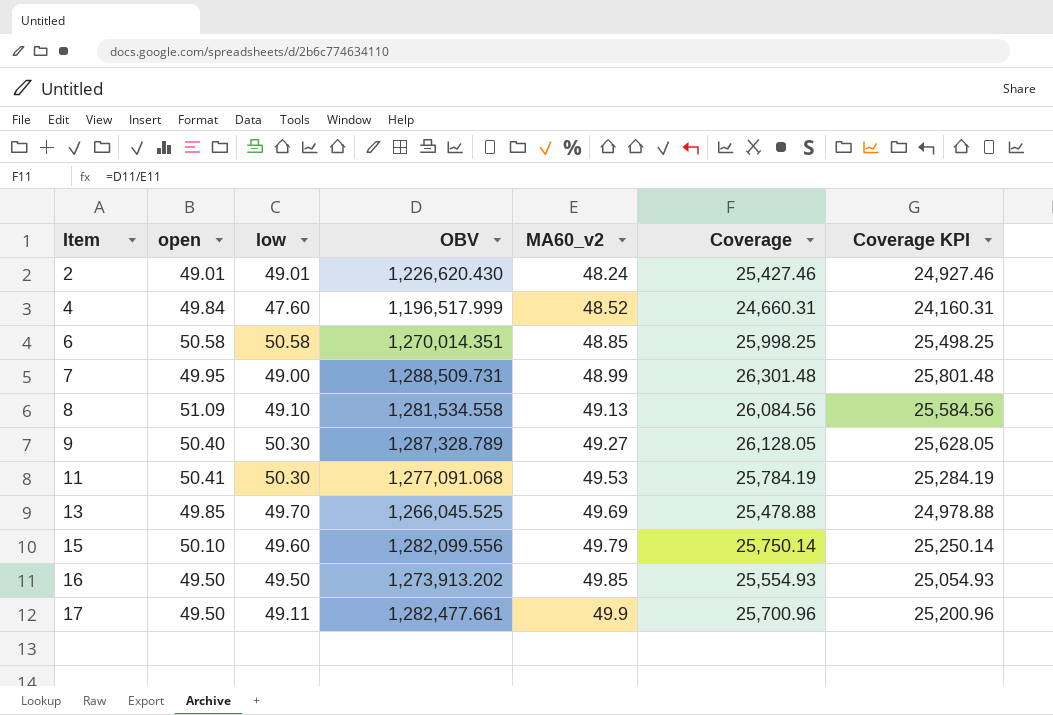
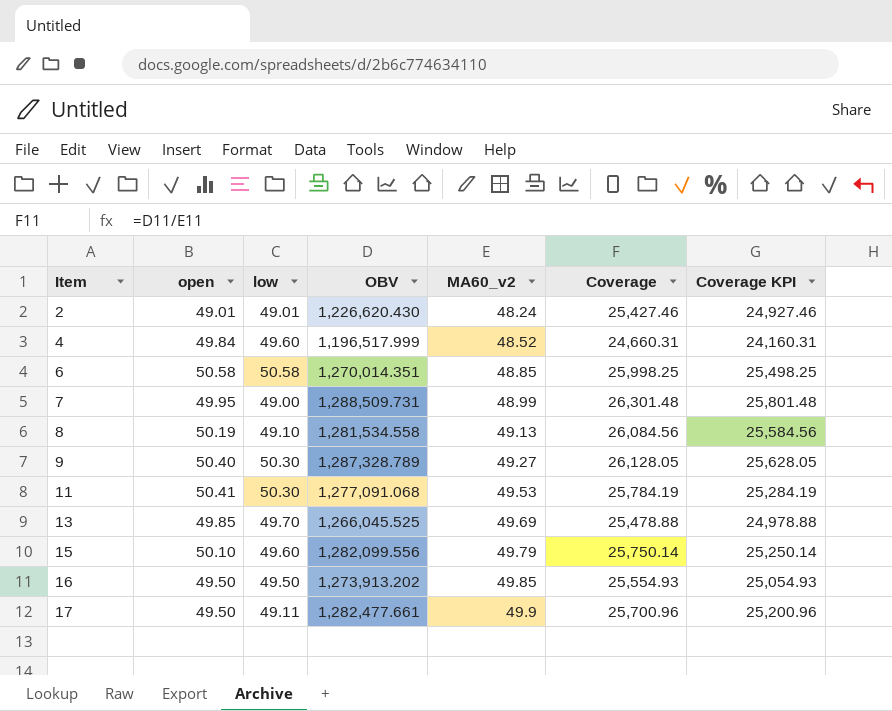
4 | low: 47.60 -> 49.60
8 | open: 51.09 -> 50.19

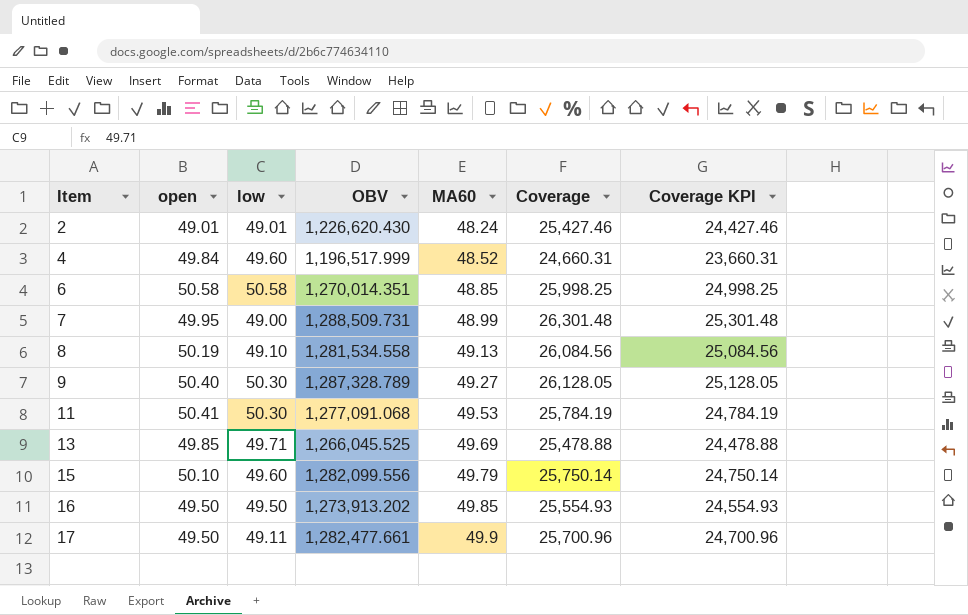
column name: MA60_v2 -> MA60
column Coverage KPI | formula: [Coverage] - 500 -> [Coverage] - 1000
13 | low: 49.70 -> 49.71

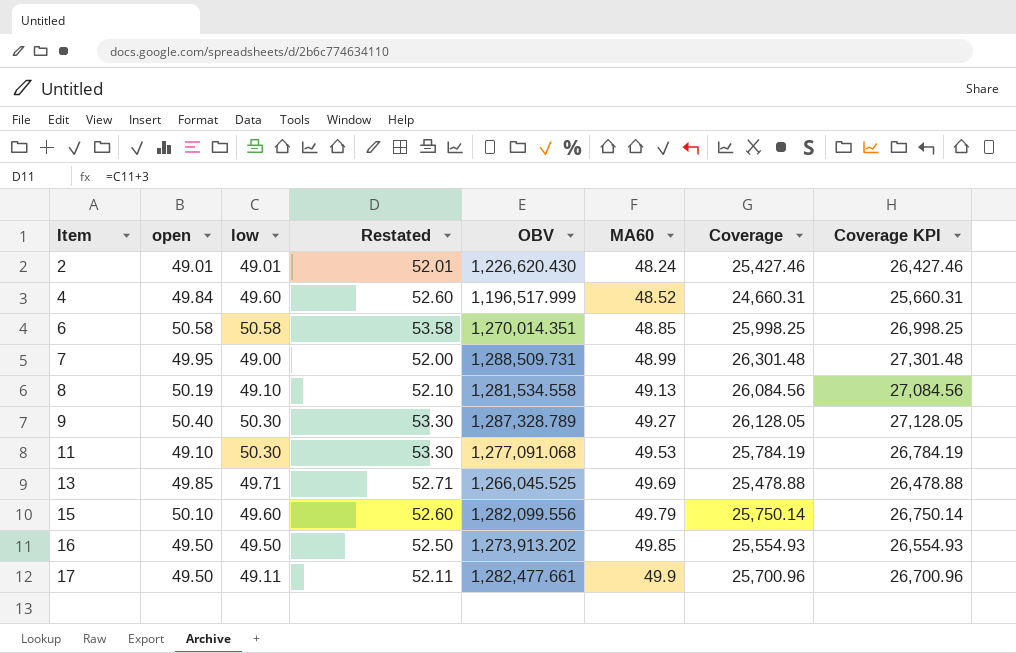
column Restated | formula: none -> [low] + 3
column Coverage KPI | formula: [Coverage] - 1000 -> [Coverage] + 1000
11 | open: 50.41 -> 49.10

